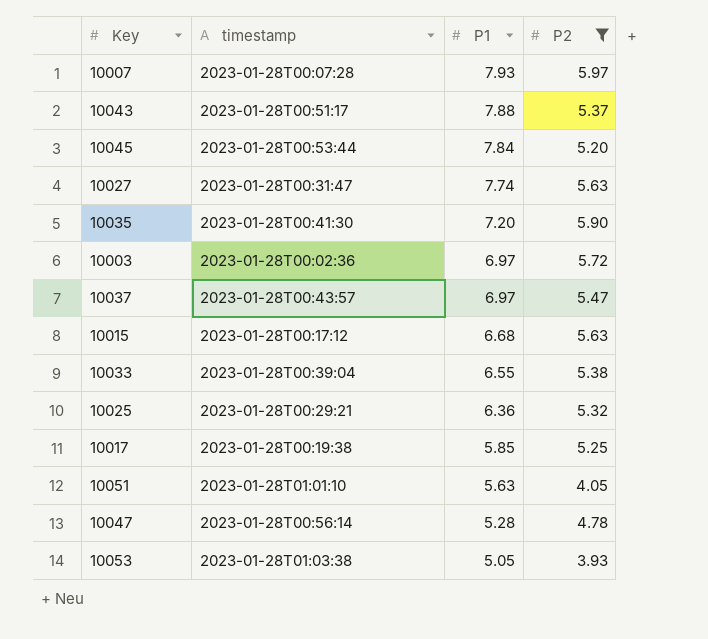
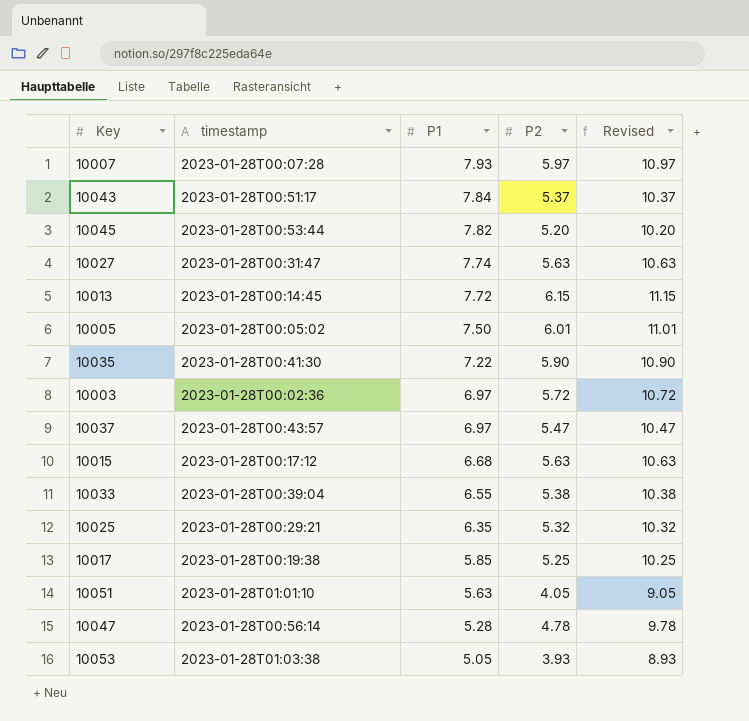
filter: P2 <= 5.97 -> none
column Revised | formula: none -> [P2] + 5
10043 | P1: 7.88 -> 7.84
10045 | P1: 7.84 -> 7.82
10035 | P1: 7.20 -> 7.22
10025 | P1: 6.36 -> 6.35

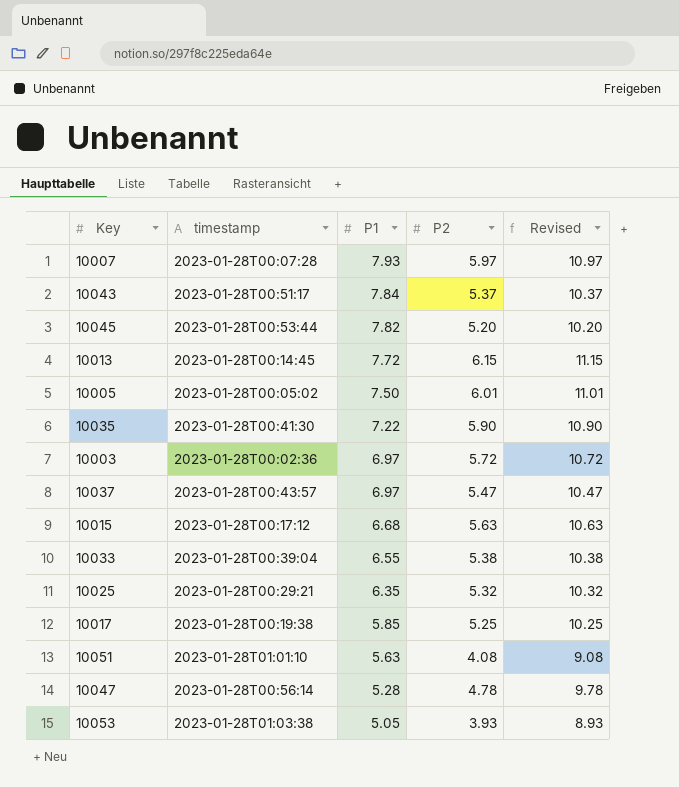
row 10027: 2023-01-28T00:31:47 | 7.74 | 5.63 | 10.63 -> none
10051 | P2: 4.05 -> 4.08
10051 | Revised: 9.05 -> 9.08

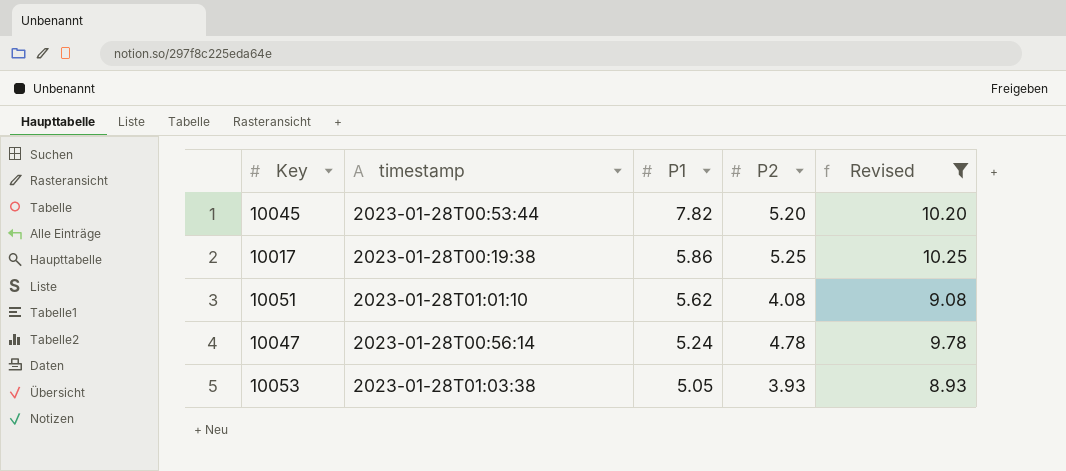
filter: none -> Revised <= 10.25
10017 | P1: 5.85 -> 5.86
10051 | P1: 5.63 -> 5.62
10047 | P1: 5.28 -> 5.24

